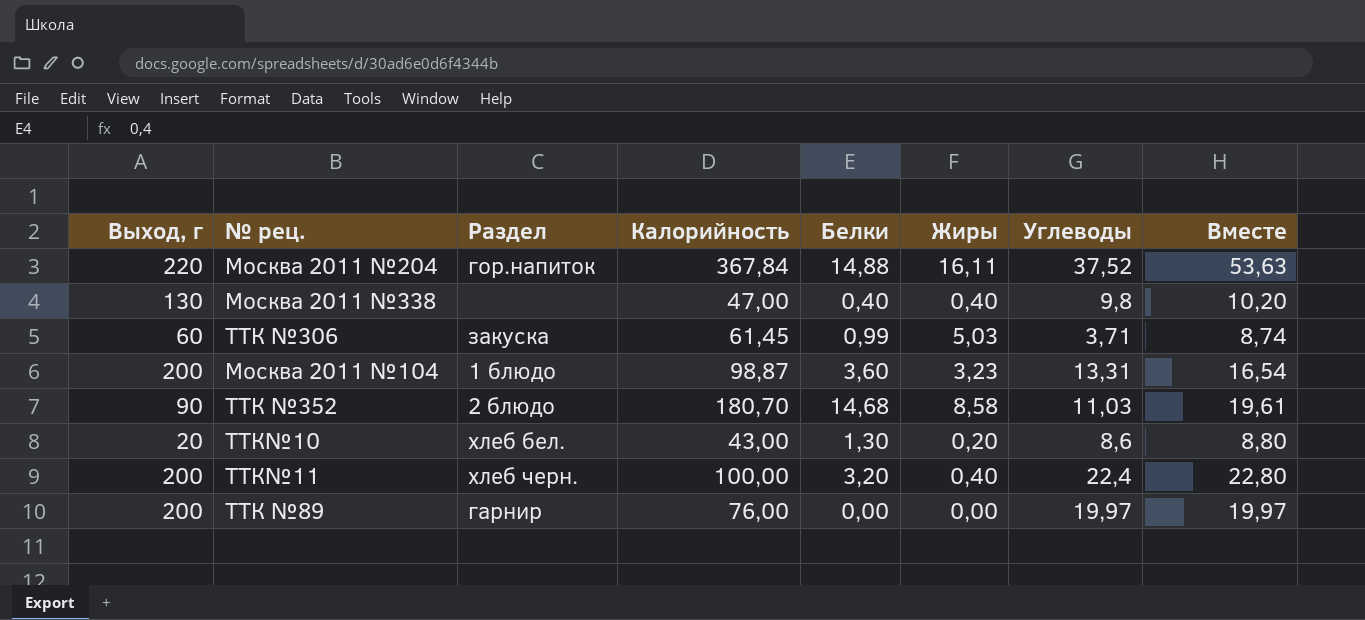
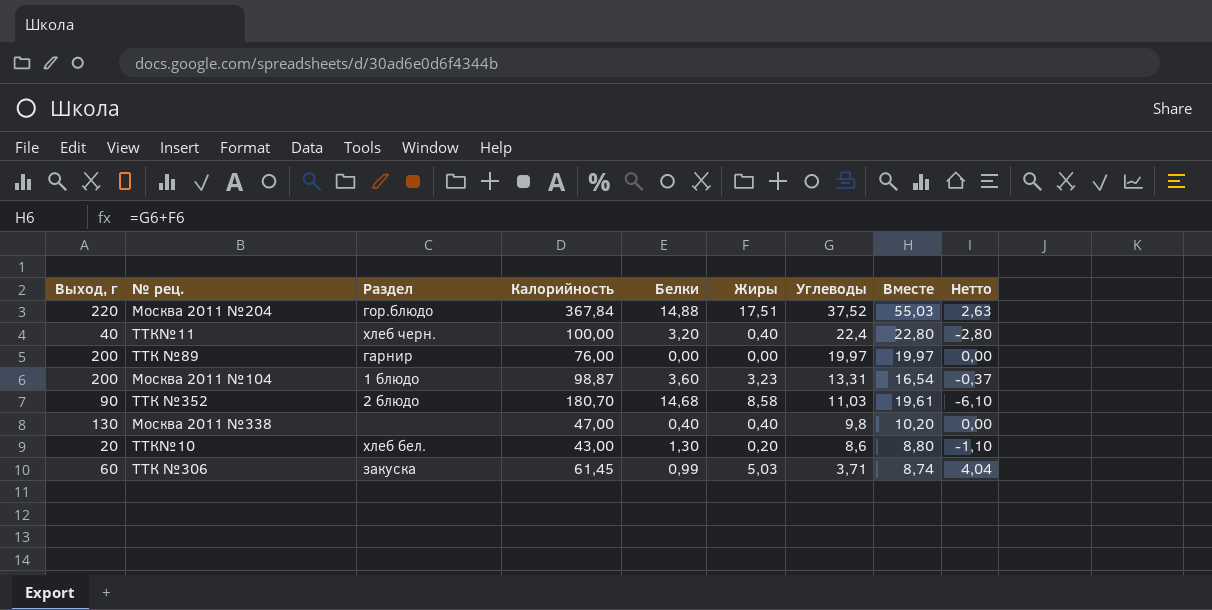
row order: none -> Углеводы descending
column Нетто | formula: none -> [Жиры] - [Белки]
Москва 2011 №204 | Раздел: гор.напиток -> гор.блюдо
Москва 2011 №204 | Жиры: 16,11 -> 17,51
Москва 2011 №204 | Вместе: 53,63 -> 55,03
ТТК№11 | Выход, г: 200 -> 40

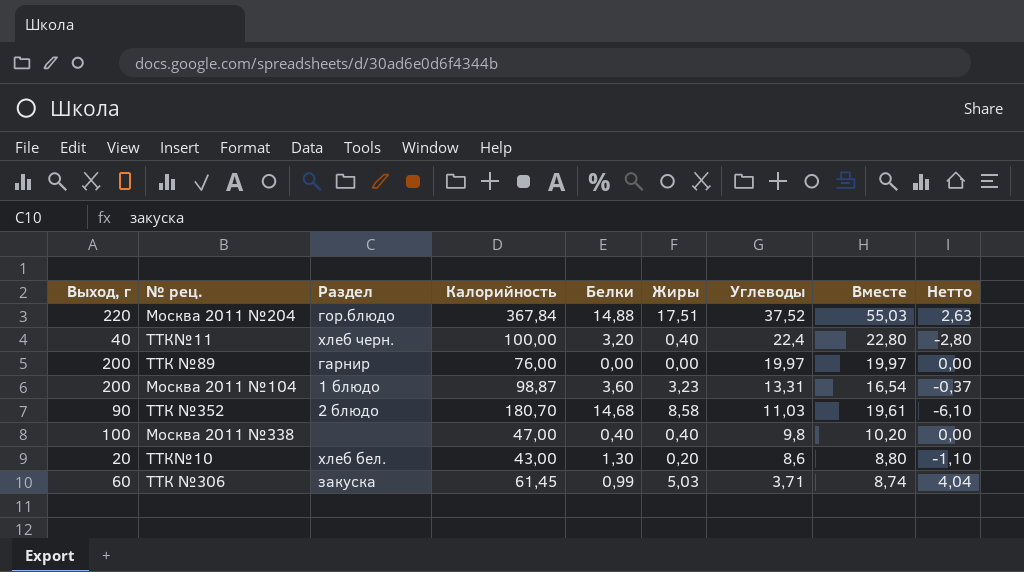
Москва 2011 №338 | Выход, г: 130 -> 100

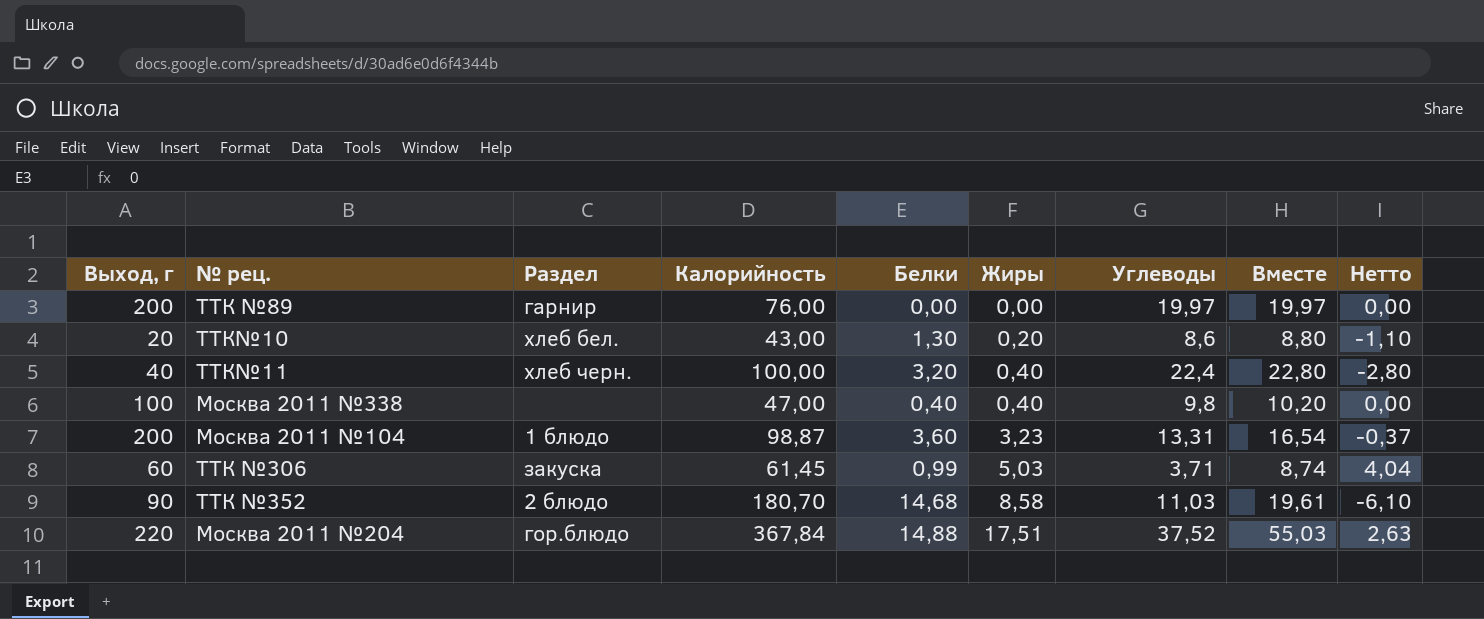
row order: Углеводы descending -> Жиры ascending

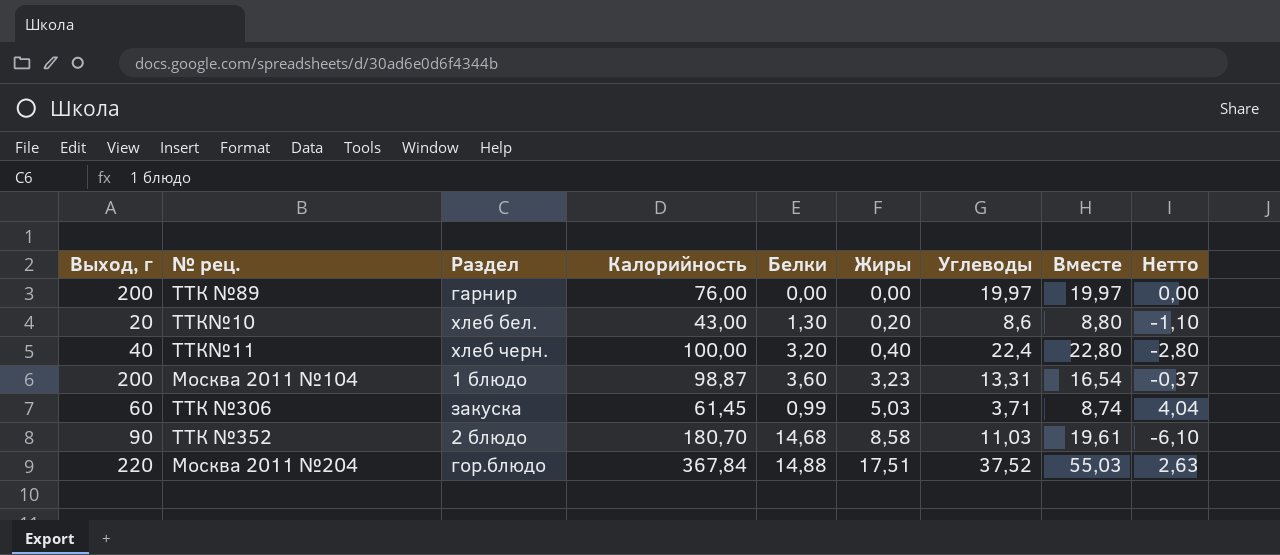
row Москва 2011 №338: 100 | none | 47,00 | 0,40 | 0,40 | 9,8 | 10,20 | 0,00 -> none

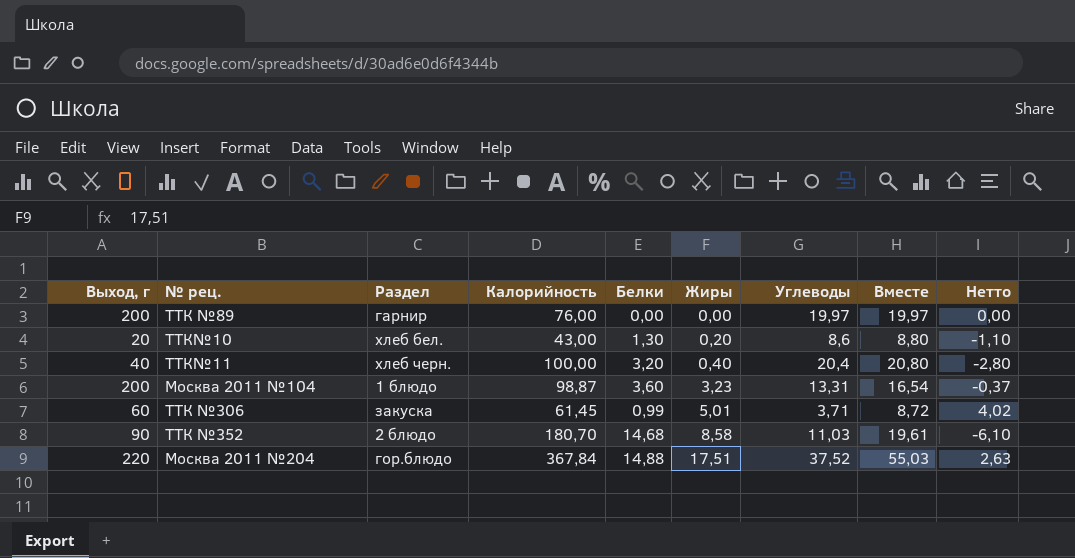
ТТК№11 | Углеводы: 22,4 -> 20,4
ТТК№11 | Вместе: 22,80 -> 20,80
ТТК №306 | Жиры: 5,03 -> 5,01
ТТК №306 | Вместе: 8,74 -> 8,72
ТТК №306 | Нетто: 4,04 -> 4,02

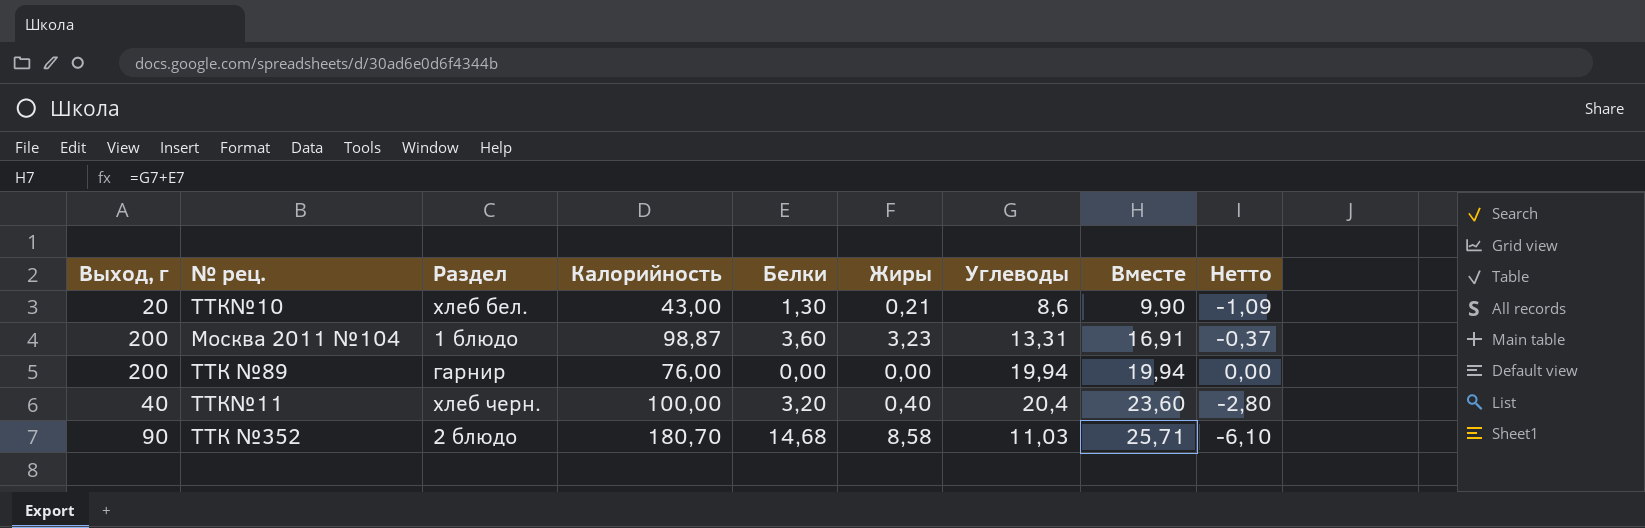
row order: Жиры ascending -> Вместе ascending
column Вместе | formula: [Жиры] + [Углеводы] -> [Белки] + [Углеводы]
row ТТК №306: 60 | закуска | 61,45 | 0,99 | 5,01 | 3,71 | 8,72 | 4,02 -> none
row Москва 2011 №204: 220 | гор.блюдо | 367,84 | 14,88 | 17,51 | 37,52 | 55,03 | 2,63 -> none
ТТК№10 | Жиры: 0,20 -> 0,21
ТТК№10 | Нетто: -1,10 -> -1,09
ТТК №89 | Углеводы: 19,97 -> 19,94

